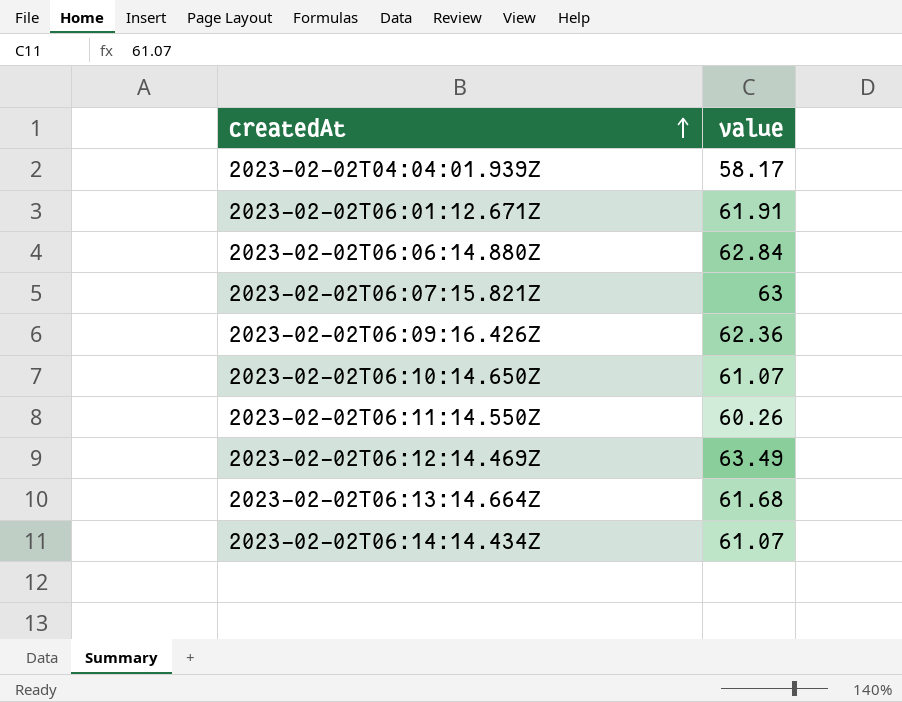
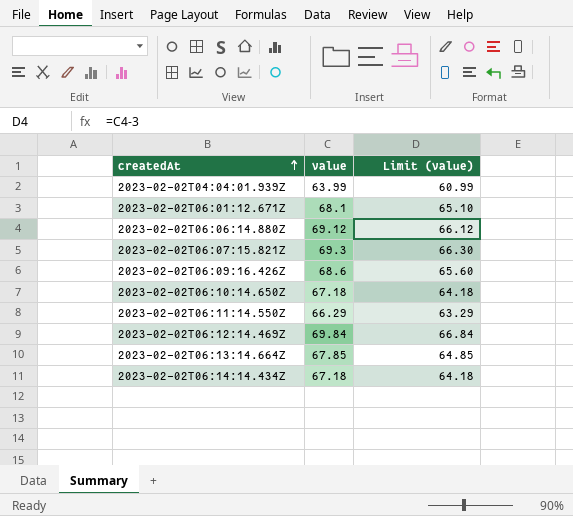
column Limit (value) | formula: none -> [value] - 3
2023-02-02T04:04:01.939Z | value: 58.17 -> 63.99
2023-02-02T06:01:12.671Z | value: 61.91 -> 68.1
2023-02-02T06:06:14.880Z | value: 62.84 -> 69.12
2023-02-02T06:07:15.821Z | value: 63 -> 69.3
2023-02-02T06:09:16.426Z | value: 62.36 -> 68.6
2023-02-02T06:10:14.650Z | value: 61.07 -> 67.18
2023-02-02T06:11:14.550Z | value: 60.26 -> 66.29
2023-02-02T06:12:14.469Z | value: 63.49 -> 69.84
2023-02-02T06:13:14.664Z | value: 61.68 -> 67.85
2023-02-02T06:14:14.434Z | value: 61.07 -> 67.18

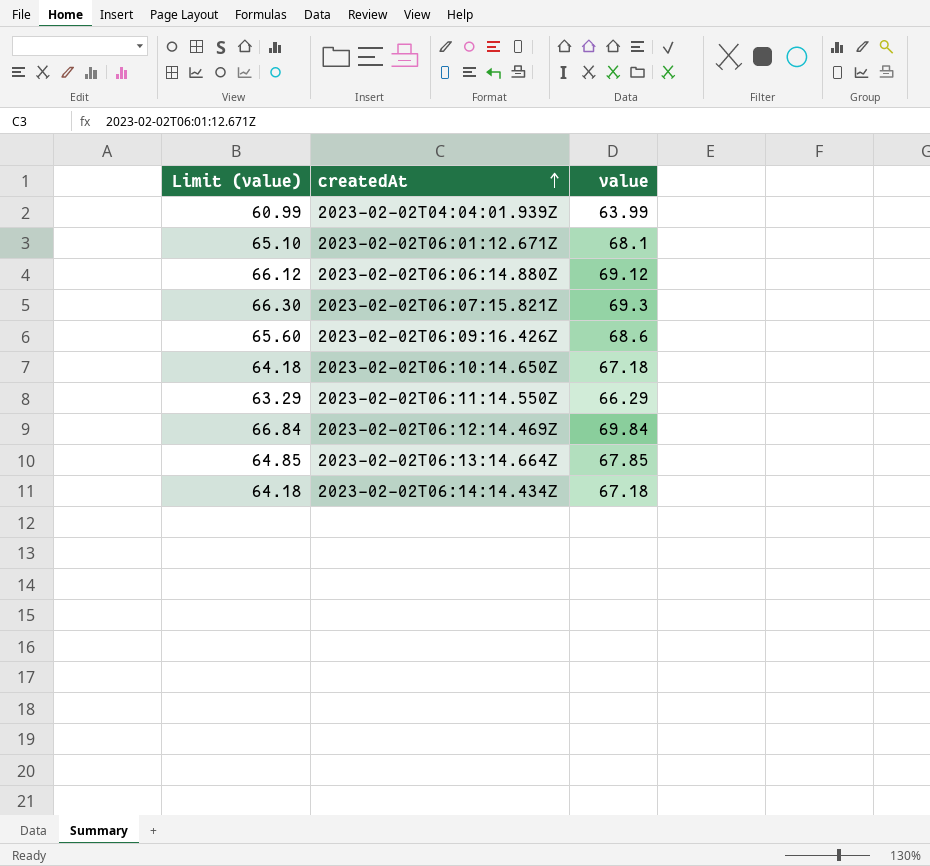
column Limit (value) | position: 3 -> 1

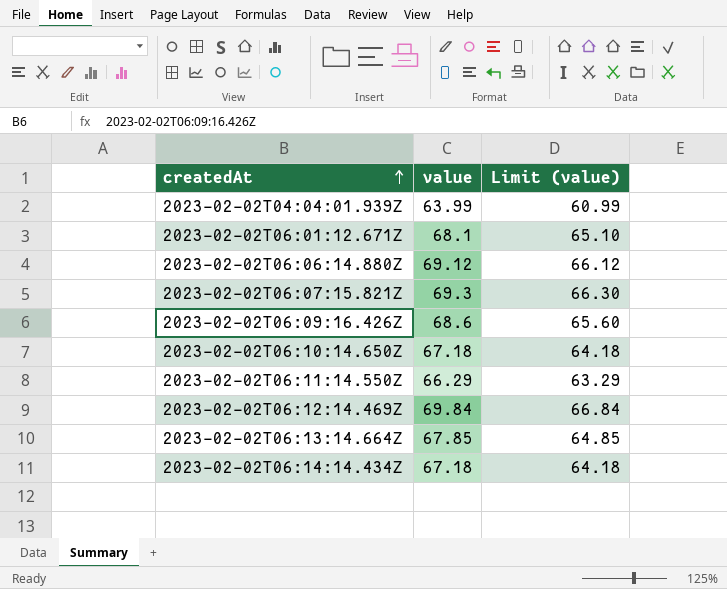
column Limit (value) | position: 1 -> 3

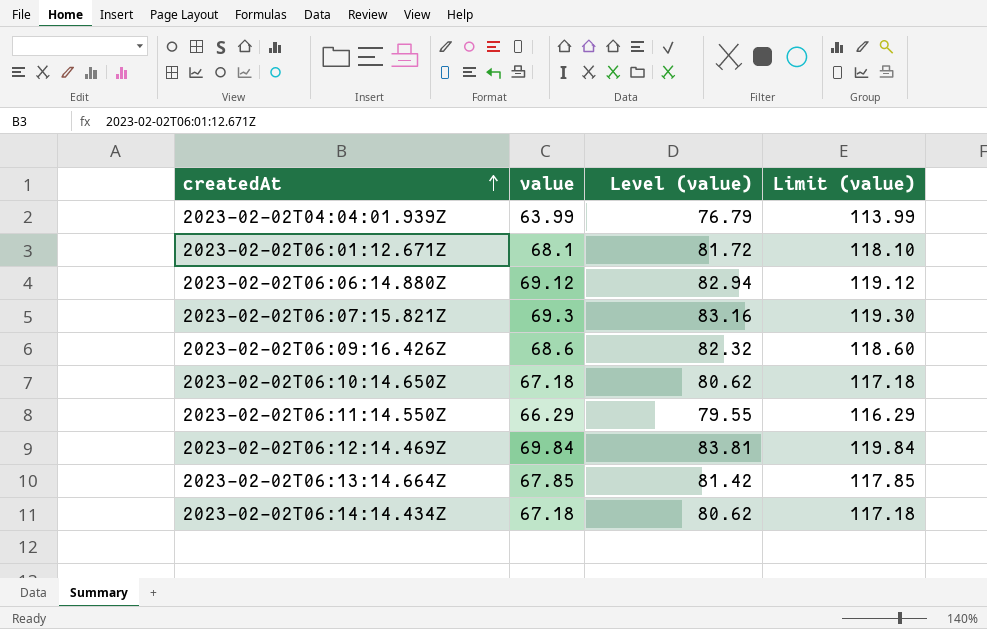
column Level (value) | formula: none -> [value] * 1.2
column Limit (value) | formula: [value] - 3 -> [value] + 50

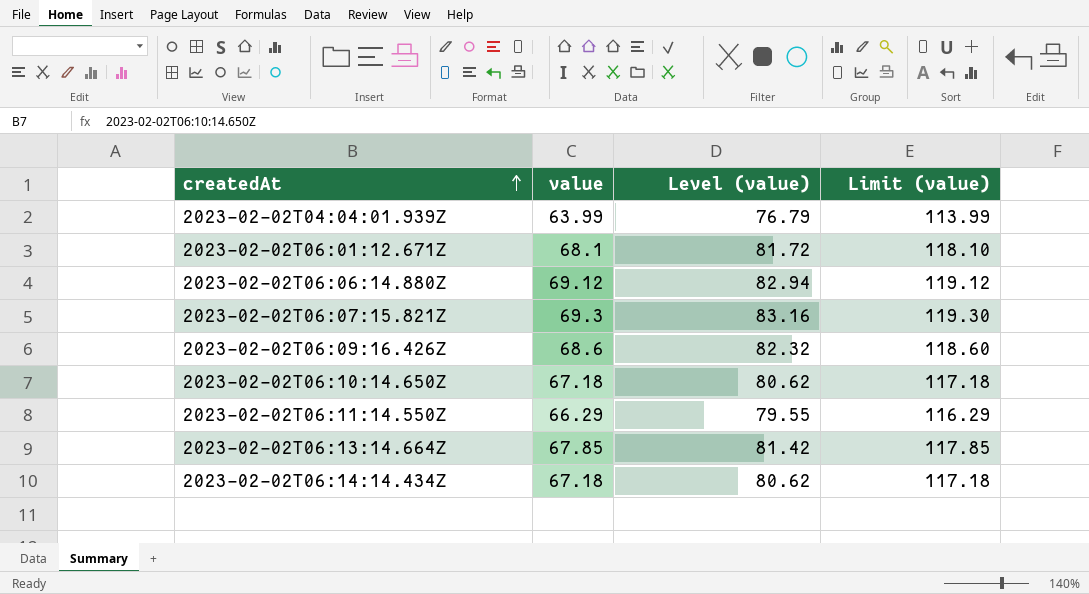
row 2023-02-02T06:12:14.469Z: 69.84 | 83.81 | 119.84 -> none

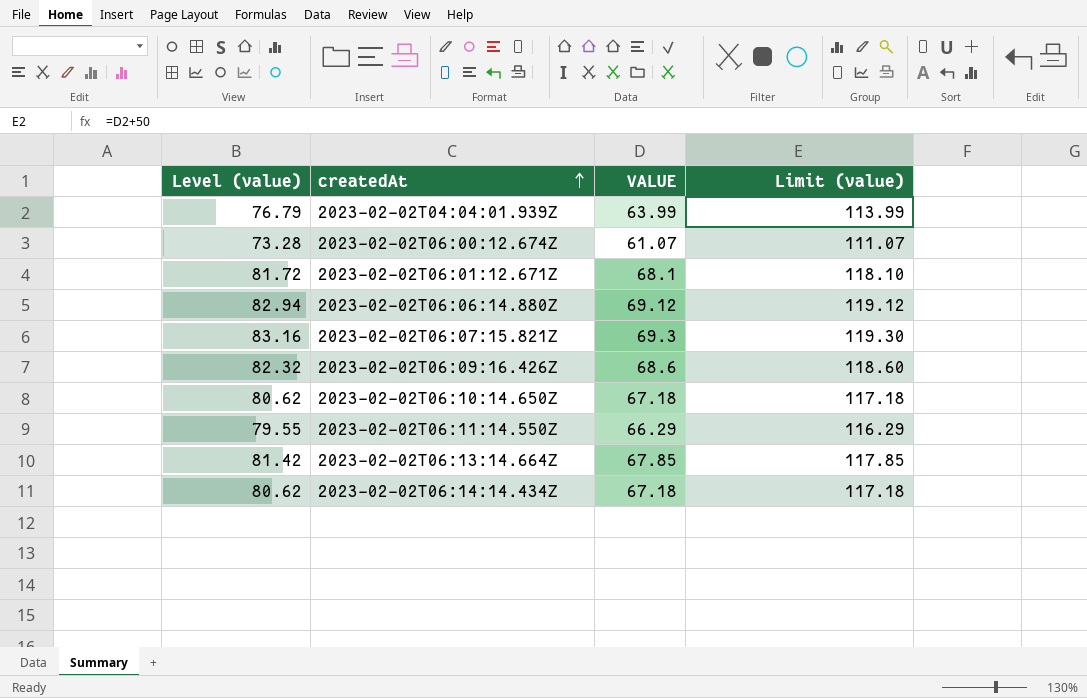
column Level (value) | position: 3 -> 1
column name: value -> VALUE
row 2023-02-02T06:00:12.674Z: none -> 73.28 | 61.07 | 111.07

